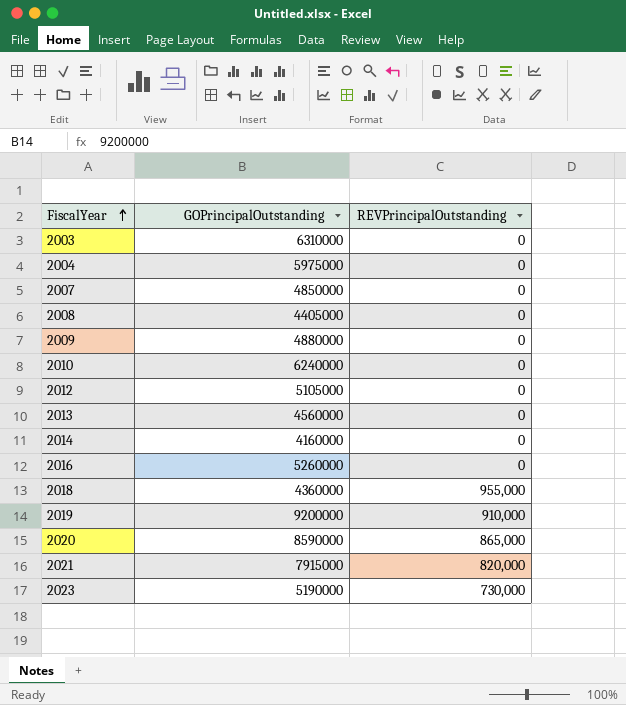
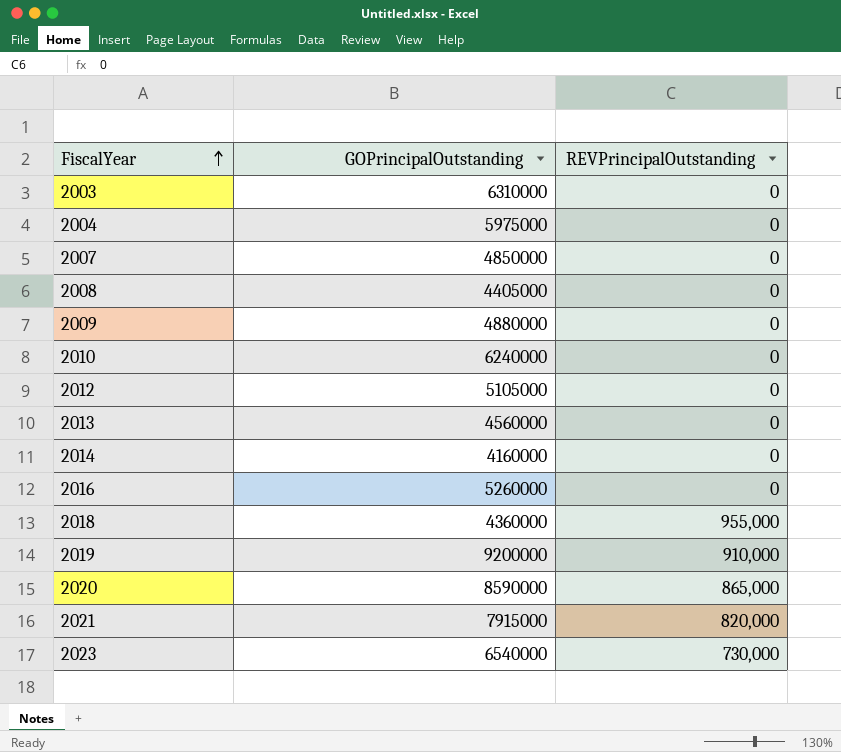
2023 | GOPrincipalOutstanding: 5190000 -> 6540000

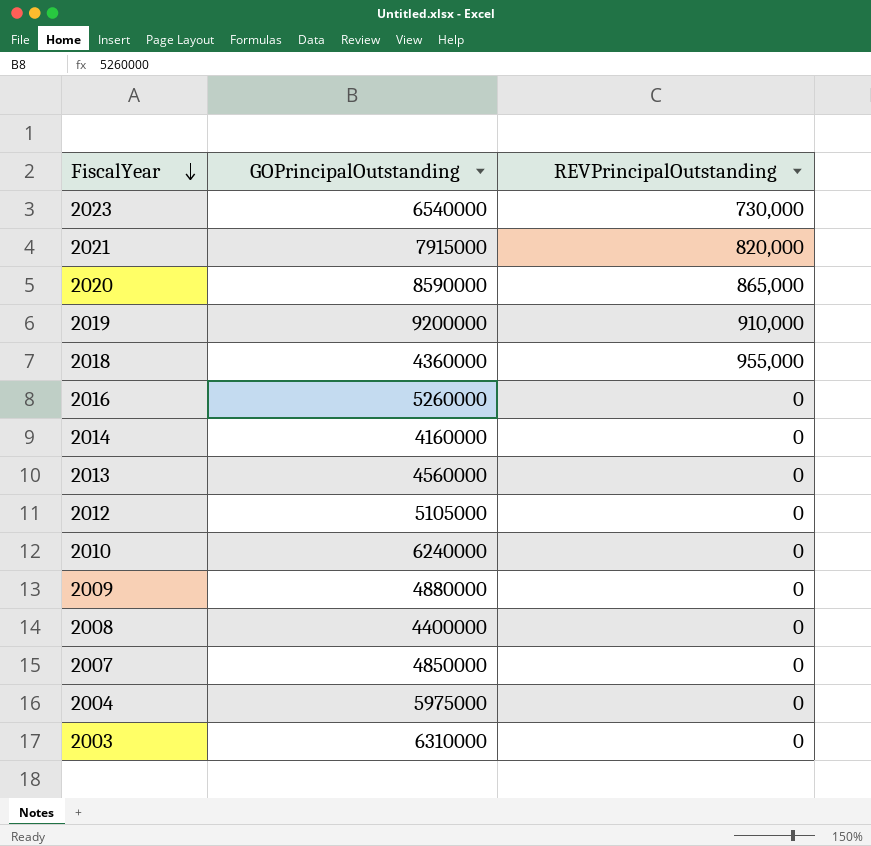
row order: FiscalYear ascending -> FiscalYear descending
2008 | GOPrincipalOutstanding: 4405000 -> 4400000

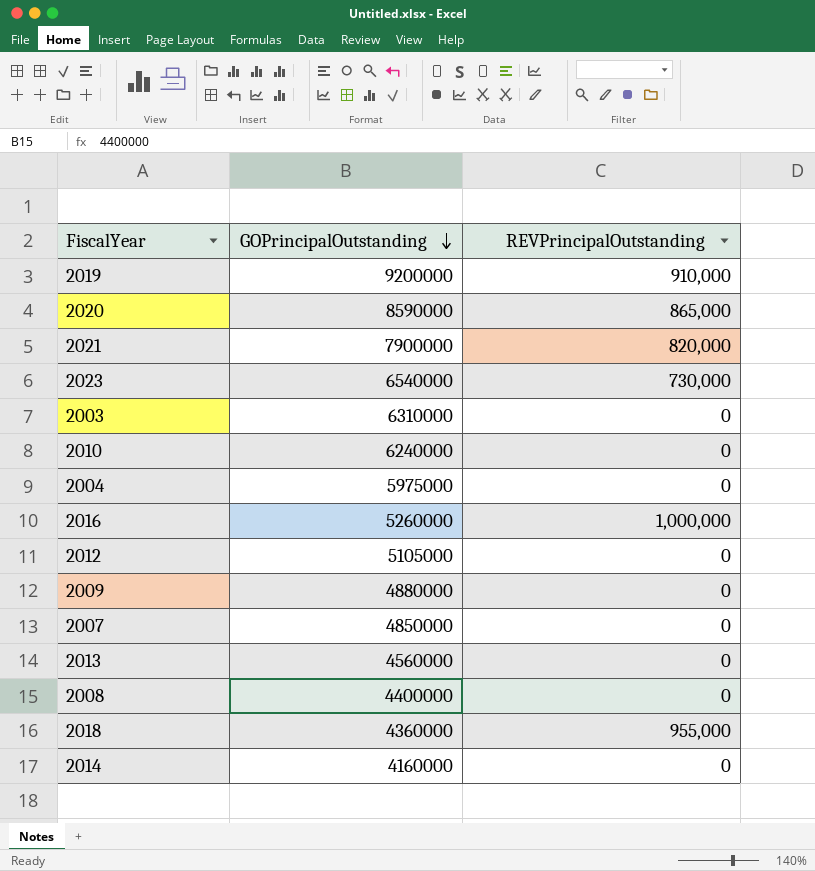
row order: FiscalYear descending -> GOPrincipalOutstanding descending
2021 | GOPrincipalOutstanding: 7915000 -> 7900000
2016 | REVPrincipalOutstanding: 0 -> 1,000,000

